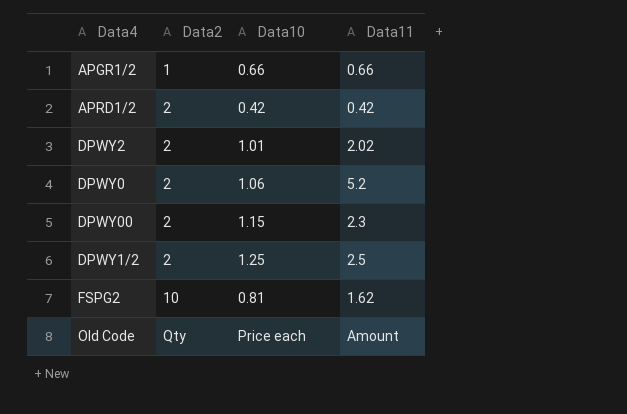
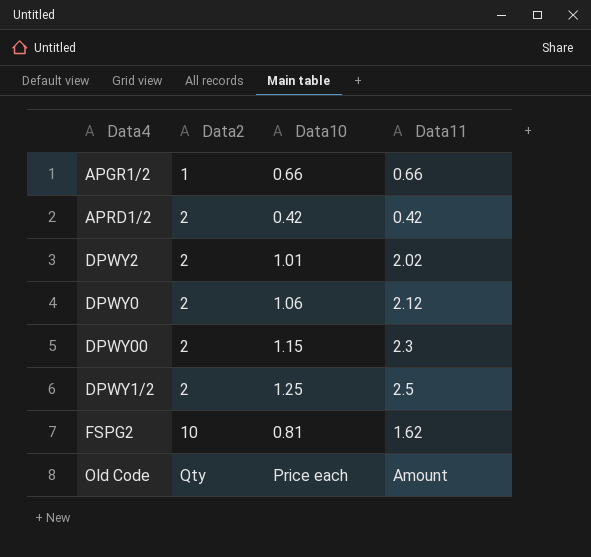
DPWY0 | Data11: 5.2 -> 2.12

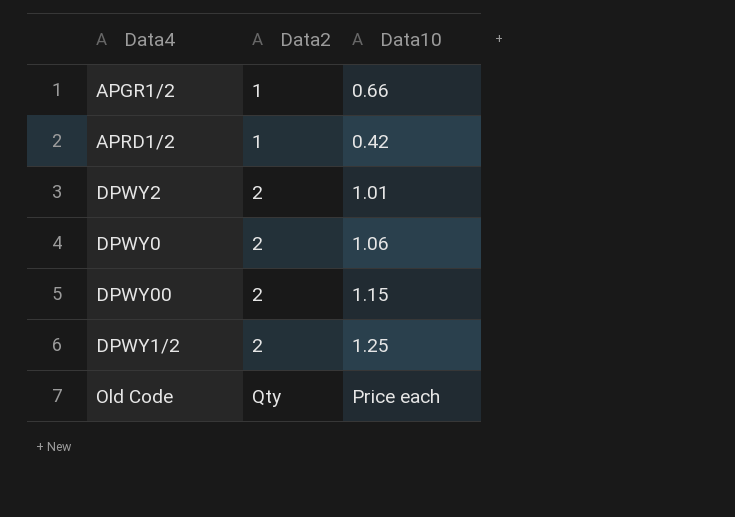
column Data11 | position: 4 -> none
row FSPG2: 10 | 0.81 | 1.62 -> none
APRD1/2 | Data2: 2 -> 1

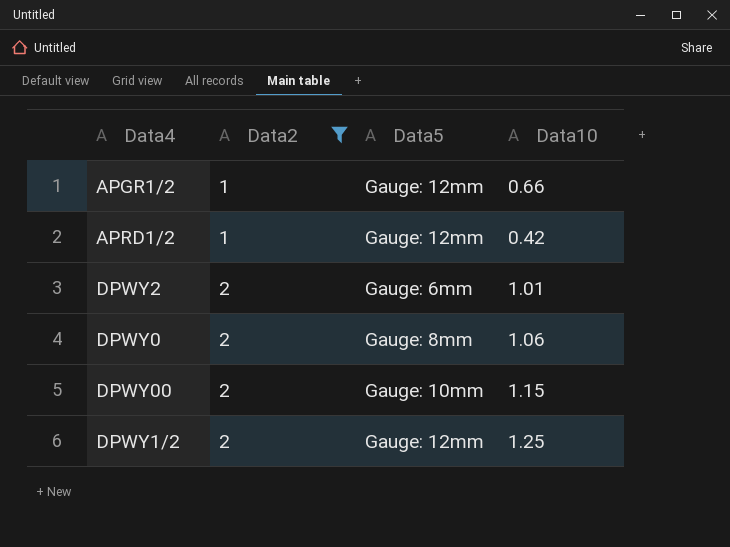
filter: none -> Data2 != Qty
column Data5 | position: none -> 3

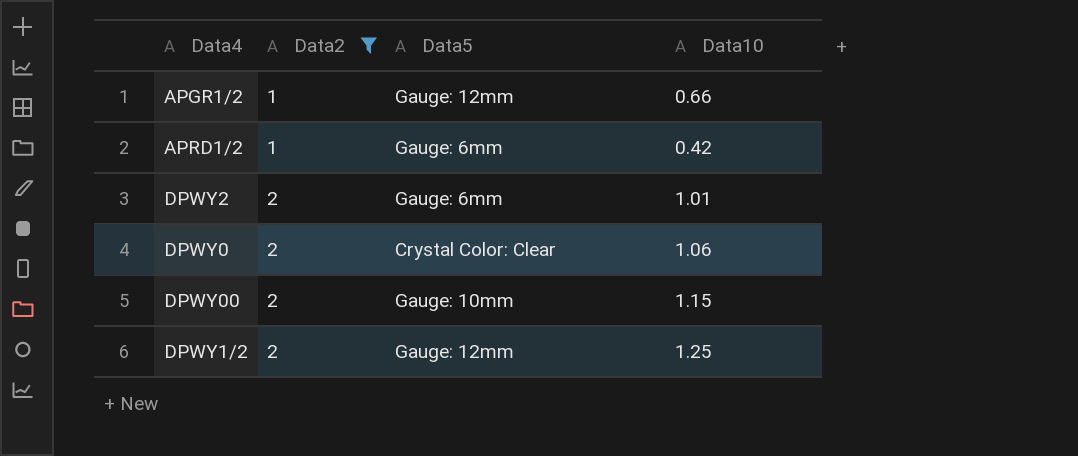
APRD1/2 | Data5: Gauge: 12mm -> Gauge: 6mm
DPWY0 | Data5: Gauge: 8mm -> Crystal Color: Clear

